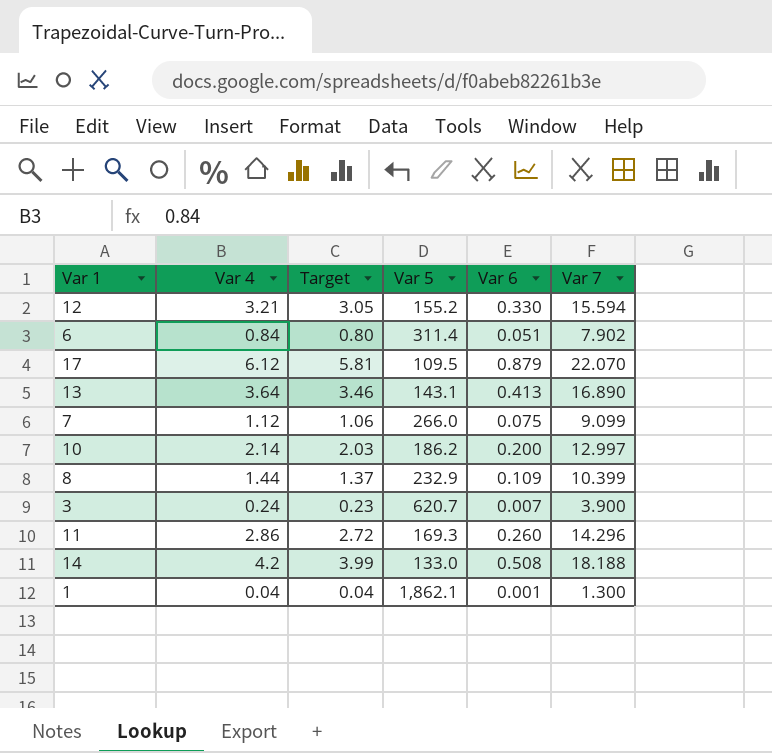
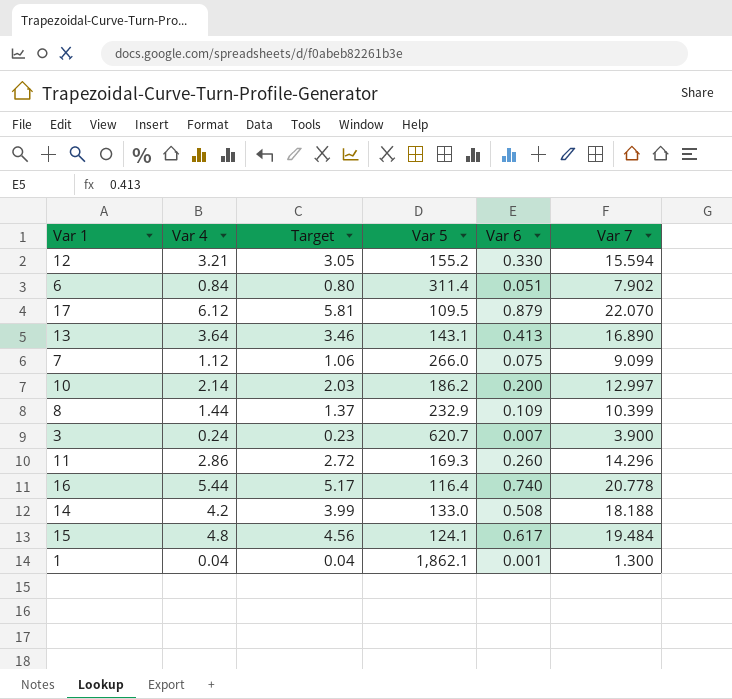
row 16: none -> 5.44 | 5.17 | 116.4 | 0.740 | 20.778
row 15: none -> 4.8 | 4.56 | 124.1 | 0.617 | 19.484

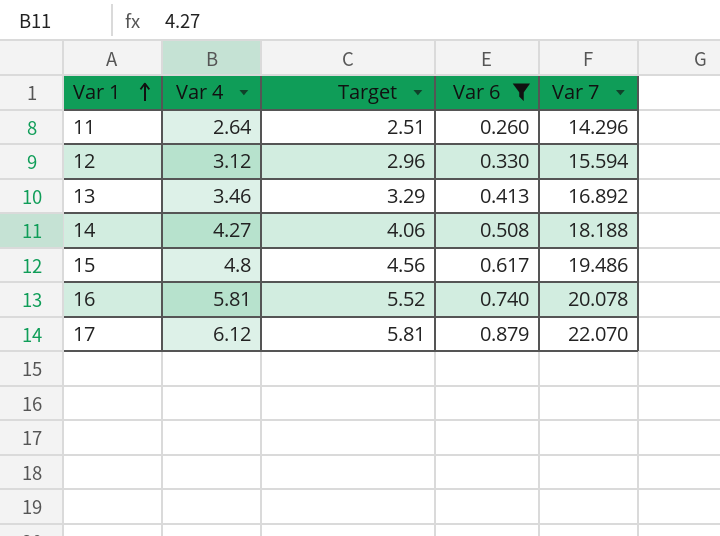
filter: none -> Var 6 >= 0.260
row order: none -> Var 1 ascending
column Var 5 | position: 4 -> none
11 | Var 4: 2.86 -> 2.64
11 | Target: 2.72 -> 2.51
12 | Var 4: 3.21 -> 3.12
12 | Target: 3.05 -> 2.96
13 | Var 4: 3.64 -> 3.46
13 | Target: 3.46 -> 3.29
13 | Var 7: 16.890 -> 16.892
14 | Var 4: 4.2 -> 4.27
14 | Target: 3.99 -> 4.06
15 | Var 7: 19.484 -> 19.486
16 | Var 4: 5.44 -> 5.81
16 | Target: 5.17 -> 5.52
16 | Var 7: 20.778 -> 20.078

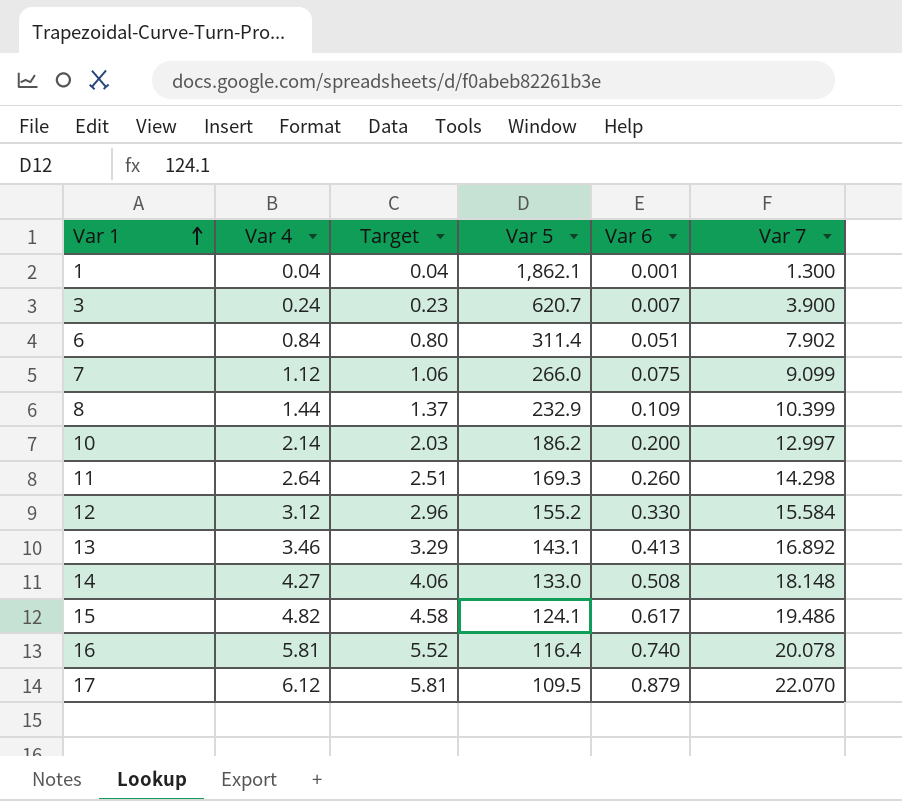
filter: Var 6 >= 0.260 -> none
column Var 5 | position: none -> 4
11 | Var 7: 14.296 -> 14.298
12 | Var 7: 15.594 -> 15.584
14 | Var 7: 18.188 -> 18.148
15 | Var 4: 4.8 -> 4.82
15 | Target: 4.56 -> 4.58

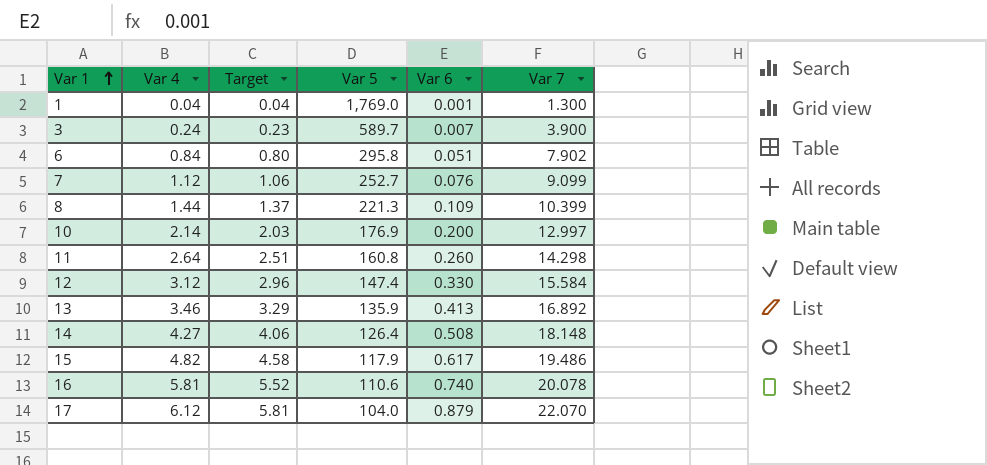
1 | Var 5: 1,862.1 -> 1,769.0
3 | Var 5: 620.7 -> 589.7
6 | Var 5: 311.4 -> 295.8
7 | Var 5: 266.0 -> 252.7
7 | Var 6: 0.075 -> 0.076
8 | Var 5: 232.9 -> 221.3
10 | Var 5: 186.2 -> 176.9
11 | Var 5: 169.3 -> 160.8
12 | Var 5: 155.2 -> 147.4
13 | Var 5: 143.1 -> 135.9
14 | Var 5: 133.0 -> 126.4
15 | Var 5: 124.1 -> 117.9
16 | Var 5: 116.4 -> 110.6
17 | Var 5: 109.5 -> 104.0

